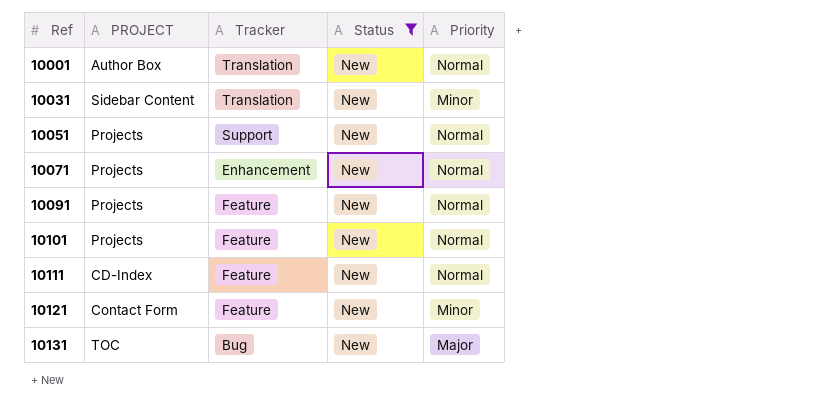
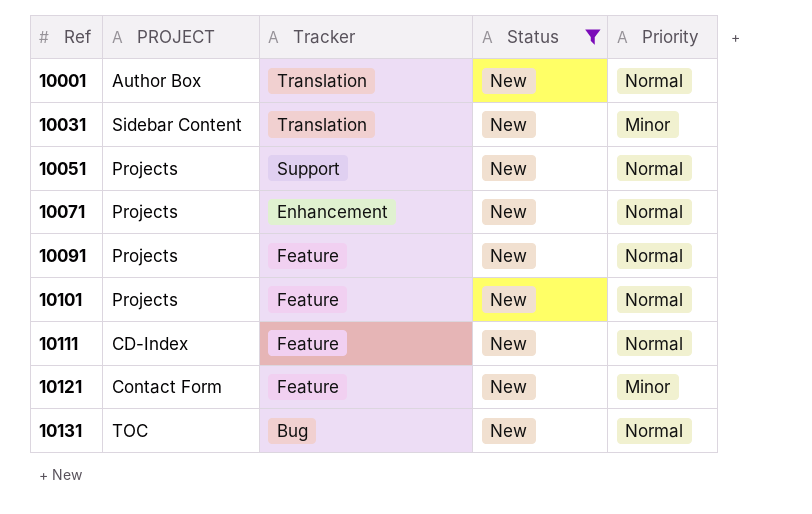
10131 | Priority: Major -> Normal

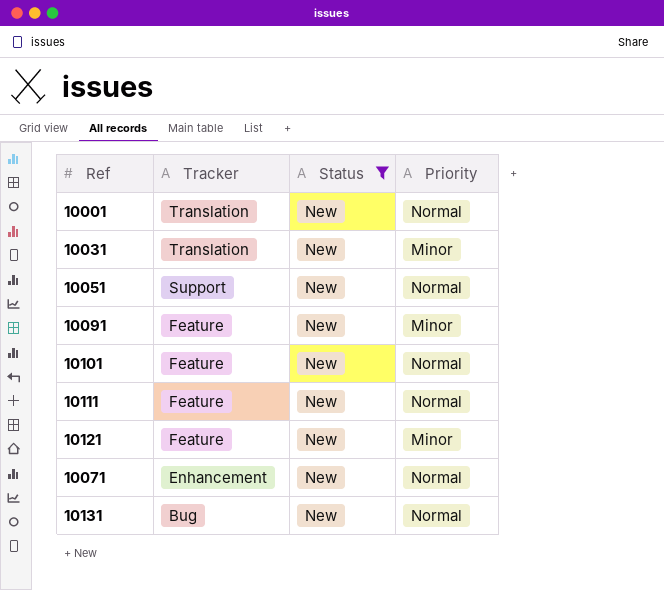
row order: Ref ascending -> Tracker descending
column PROJECT | position: 2 -> none
10091 | Priority: Normal -> Minor

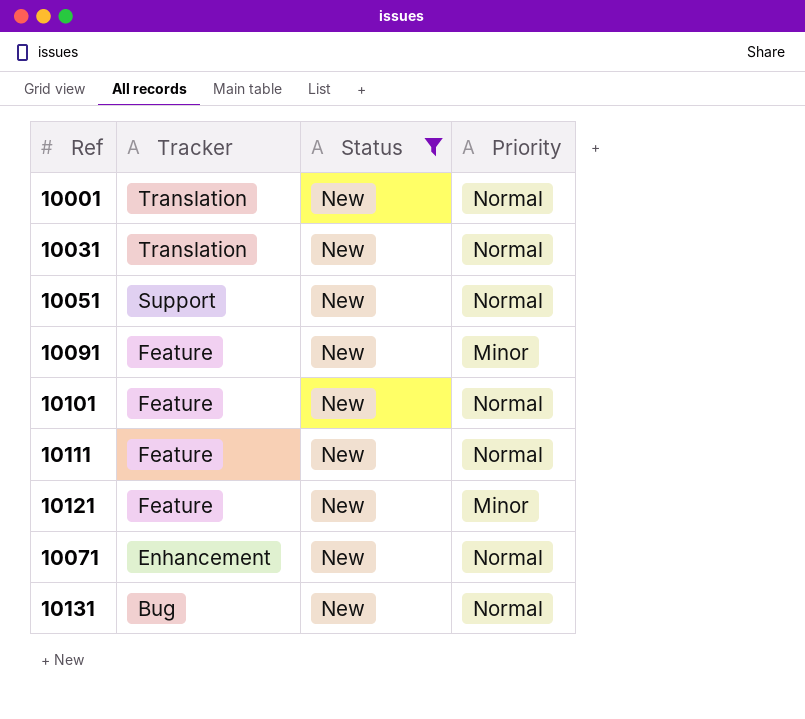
10031 | Priority: Minor -> Normal

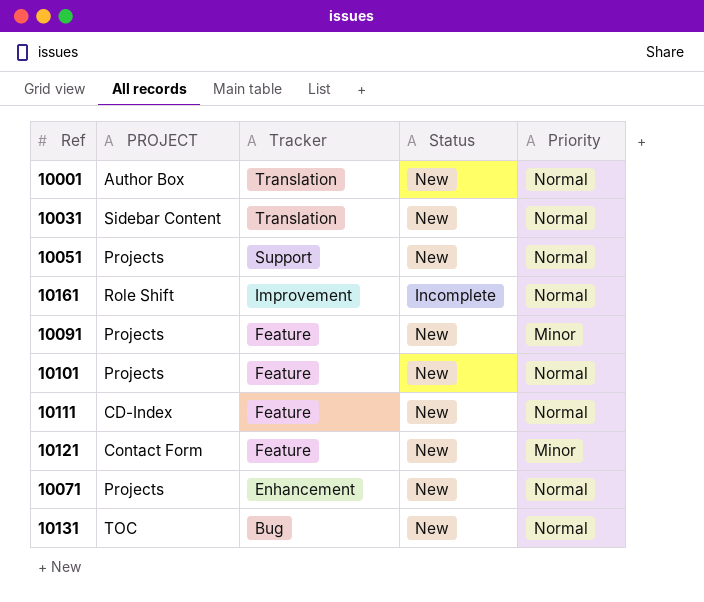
filter: Status = New -> none
column PROJECT | position: none -> 2

